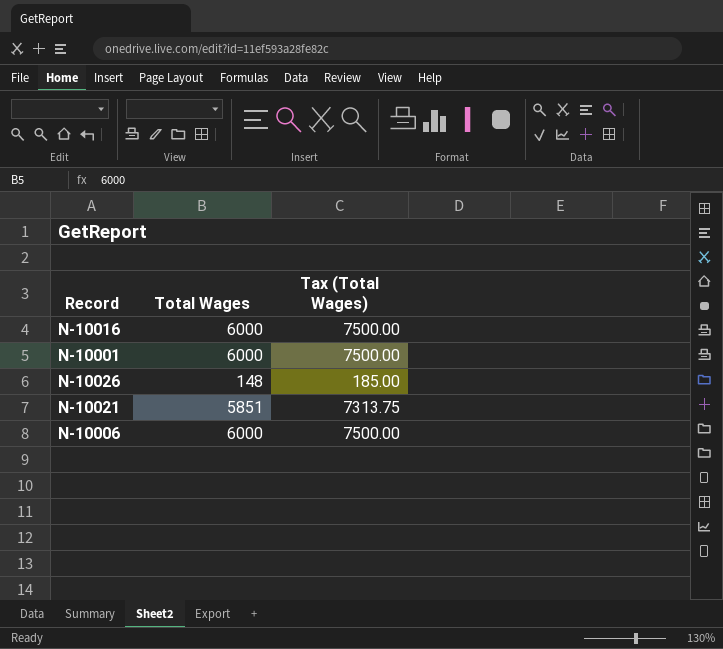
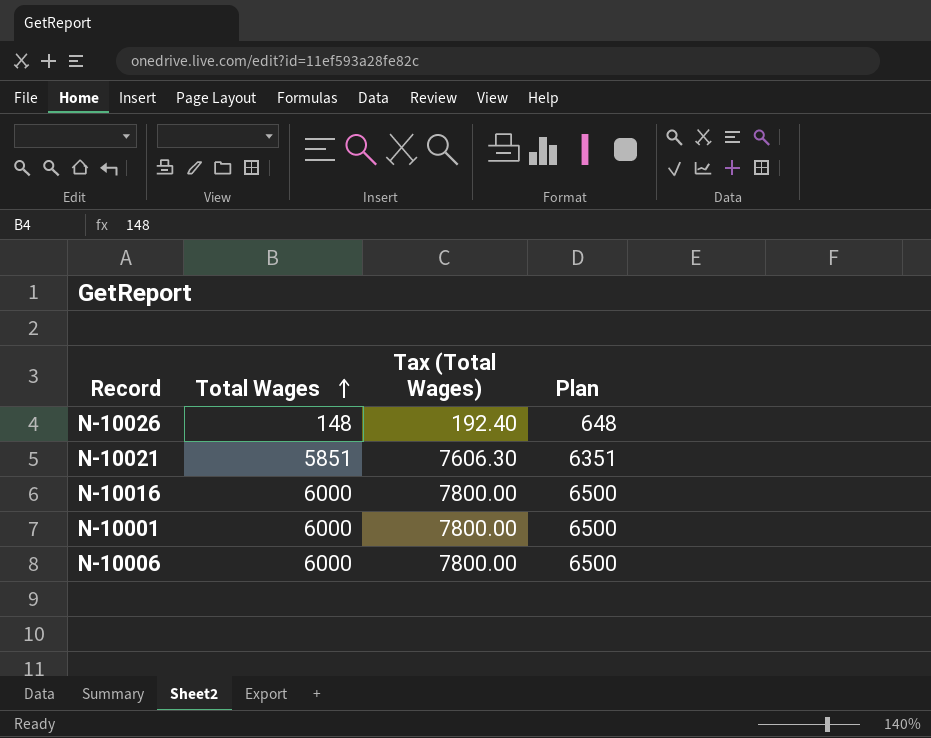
row order: none -> Total Wages ascending
column Tax (Total Wages) | formula: [Total Wages] * 1.25 -> [Total Wages] * 1.3
column Plan | formula: none -> [Total Wages] + 500

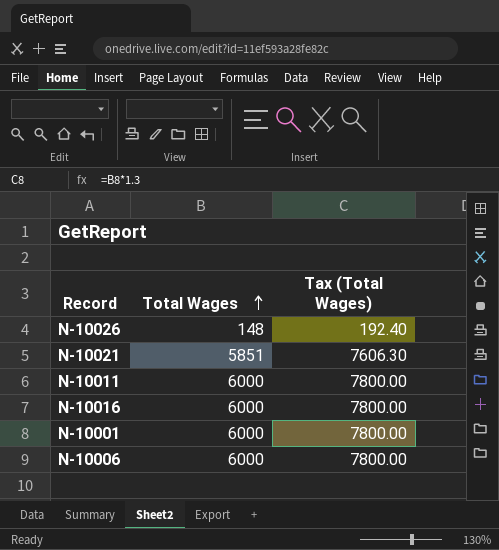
column Plan | formula: [Total Wages] + 500 -> none
row N-10011: none -> 6000 | 7800.00

